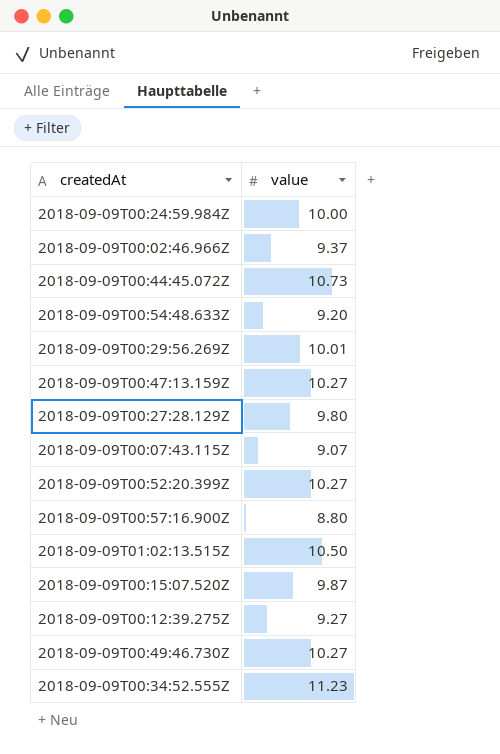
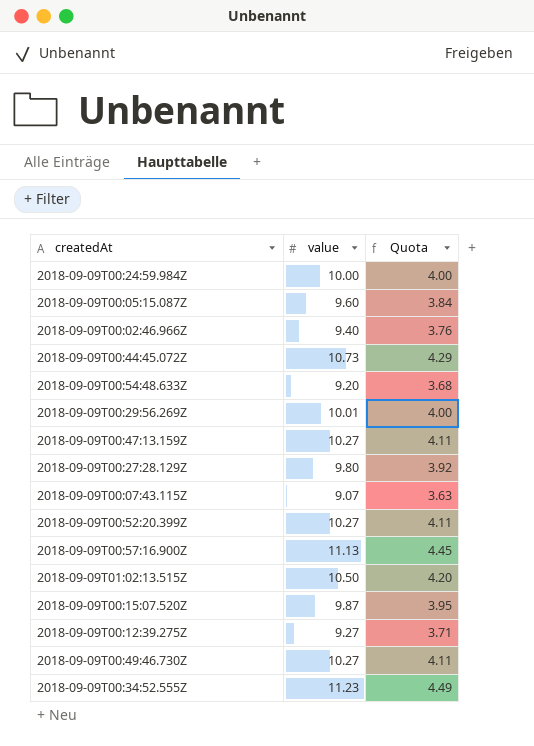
column Quota | formula: none -> [value] * 0.4
row 2018-09-09T00:05:15.087Z: none -> 9.60 | 3.84
2018-09-09T00:02:46.966Z | value: 9.37 -> 9.40
2018-09-09T00:57:16.900Z | value: 8.80 -> 11.13

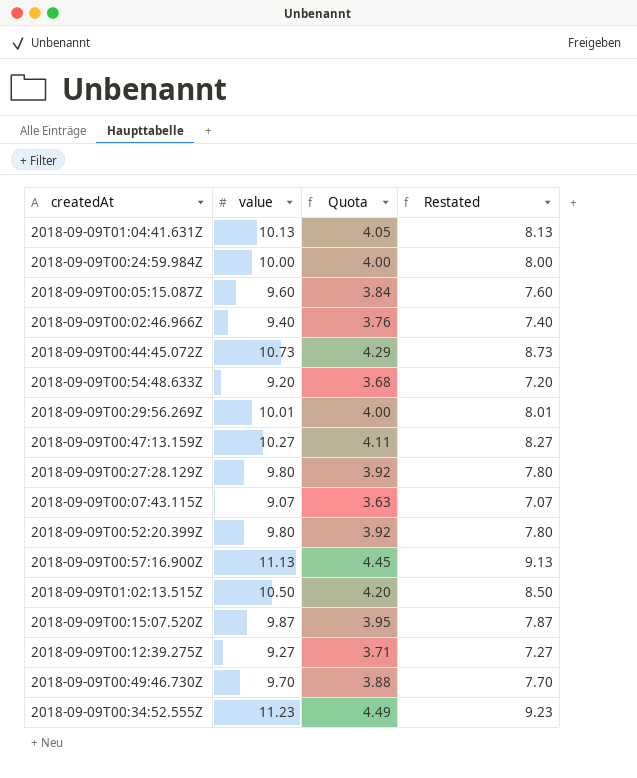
column Restated | formula: none -> [value] - 2
row 2018-09-09T01:04:41.631Z: none -> 10.13 | 4.05 | 8.13
2018-09-09T00:52:20.399Z | value: 10.27 -> 9.80
2018-09-09T00:52:20.399Z | Quota: 4.11 -> 3.92
2018-09-09T00:49:46.730Z | value: 10.27 -> 9.70
2018-09-09T00:49:46.730Z | Quota: 4.11 -> 3.88

